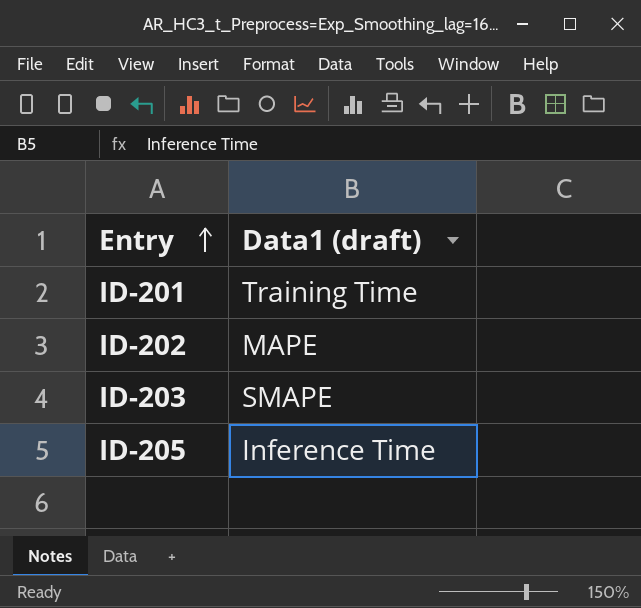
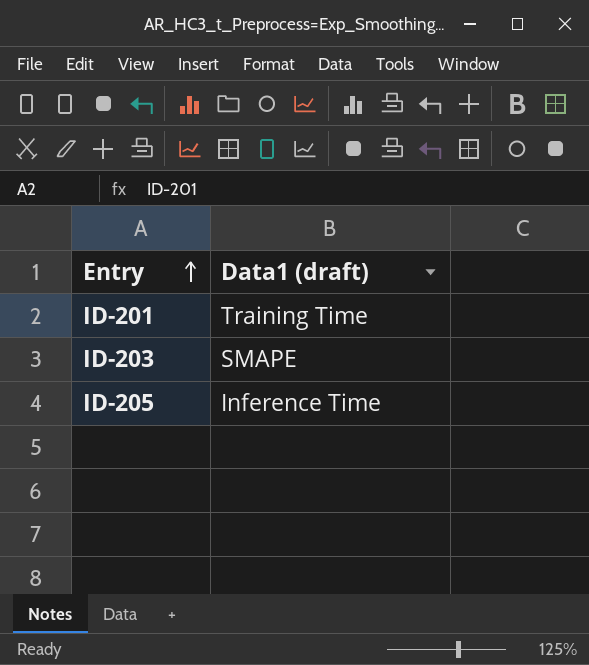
row ID-202: MAPE -> none

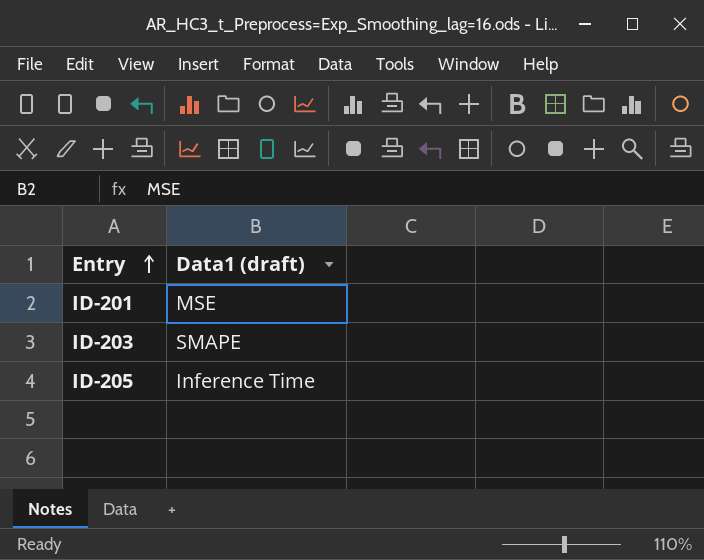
ID-201 | Data1 (draft): Training Time -> MSE

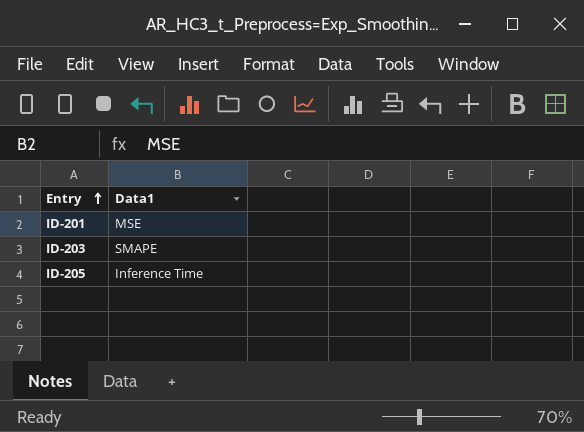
column name: Data1 (draft) -> Data1

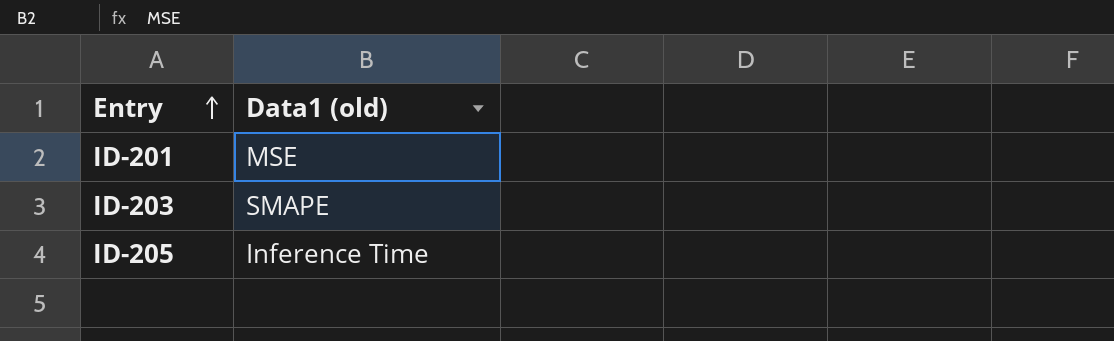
column name: Data1 -> Data1 (old)

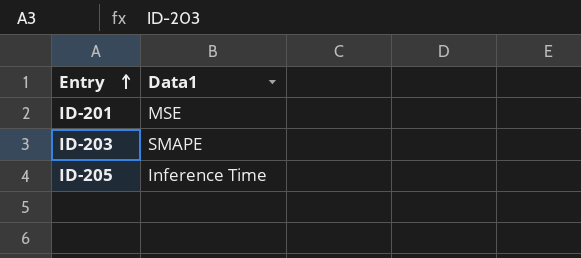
column name: Data1 (old) -> Data1

